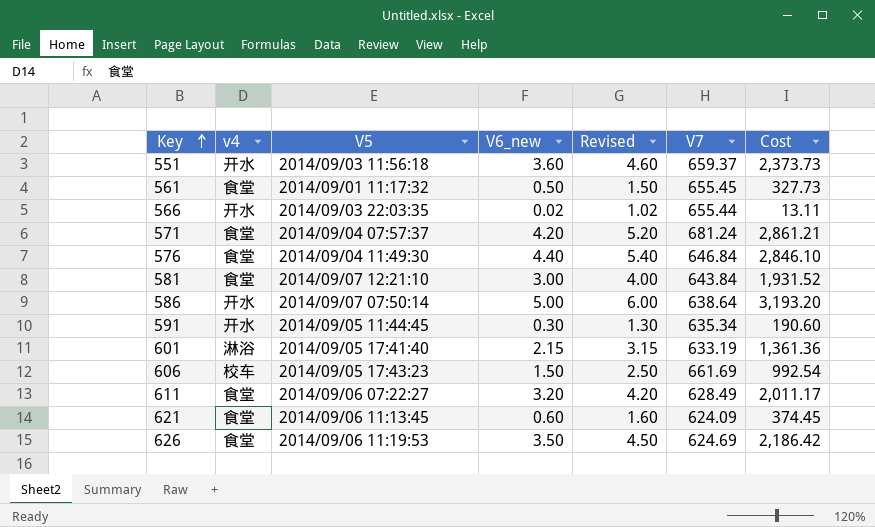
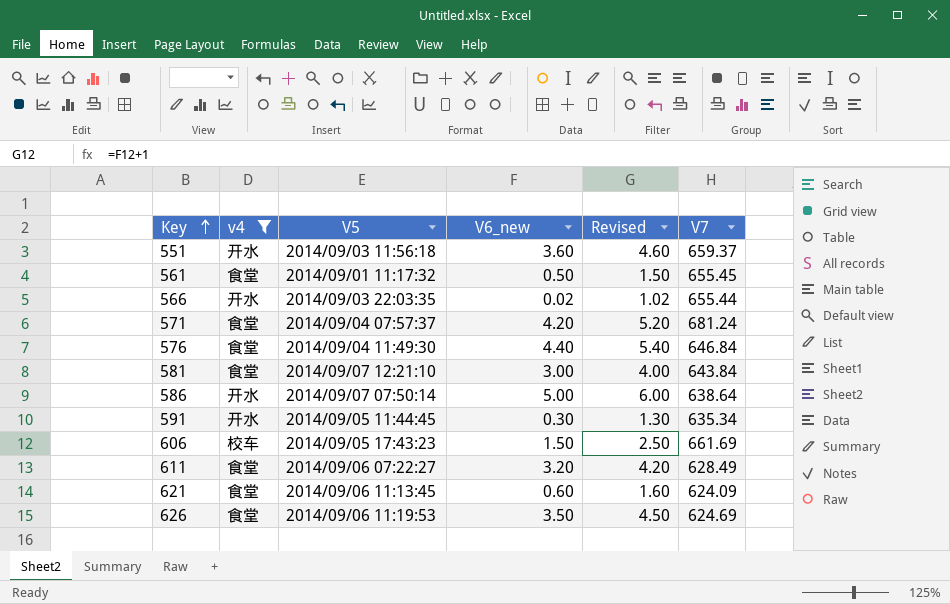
filter: none -> v4 != 淋浴
column Cost | formula: [V6_new] * [V7] -> none

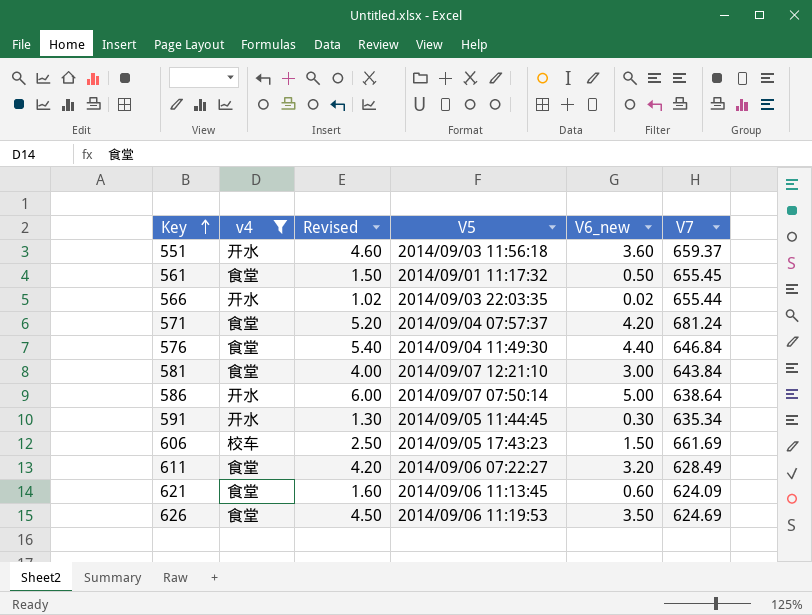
column Revised | position: 5 -> 3

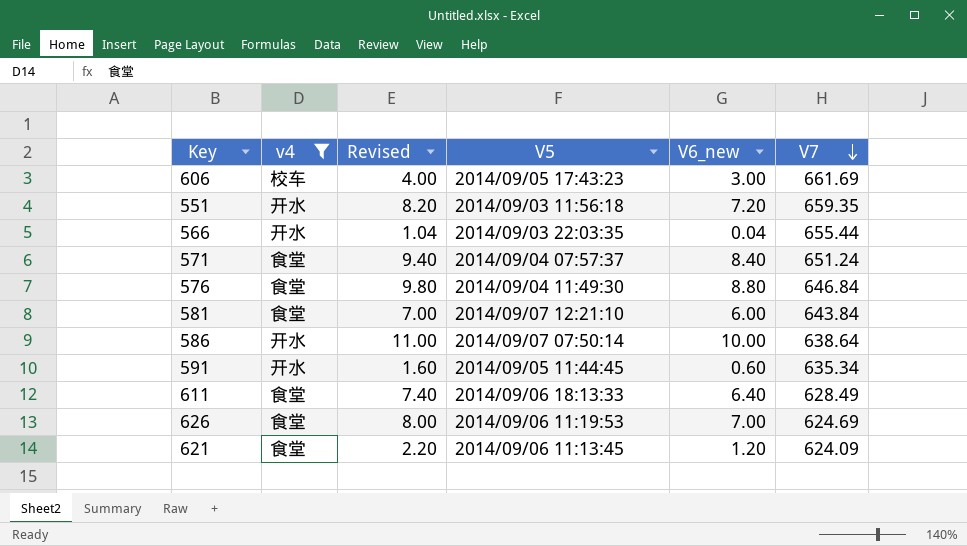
row order: Key ascending -> V7 descending
row 561: 食堂 | 1.50 | 2014/09/01 11:17:32 | 0.50 | 655.45 -> none
606 | Revised: 2.50 -> 4.00
606 | V6_new: 1.50 -> 3.00
551 | Revised: 4.60 -> 8.20
551 | V6_new: 3.60 -> 7.20
551 | V7: 659.37 -> 659.35
566 | Revised: 1.02 -> 1.04
566 | V6_new: 0.02 -> 0.04
571 | Revised: 5.20 -> 9.40
571 | V6_new: 4.20 -> 8.40
571 | V7: 681.24 -> 651.24
576 | Revised: 5.40 -> 9.80
576 | V6_new: 4.40 -> 8.80
581 | Revised: 4.00 -> 7.00
581 | V6_new: 3.00 -> 6.00
586 | Revised: 6.00 -> 11.00
586 | V6_new: 5.00 -> 10.00
591 | Revised: 1.30 -> 1.60
591 | V6_new: 0.30 -> 0.60
611 | Revised: 4.20 -> 7.40
611 | V5: 2014/09/06 07:22:27 -> 2014/09/06 18:13:33
611 | V6_new: 3.20 -> 6.40
626 | Revised: 4.50 -> 8.00
626 | V6_new: 3.50 -> 7.00
621 | Revised: 1.60 -> 2.20
621 | V6_new: 0.60 -> 1.20

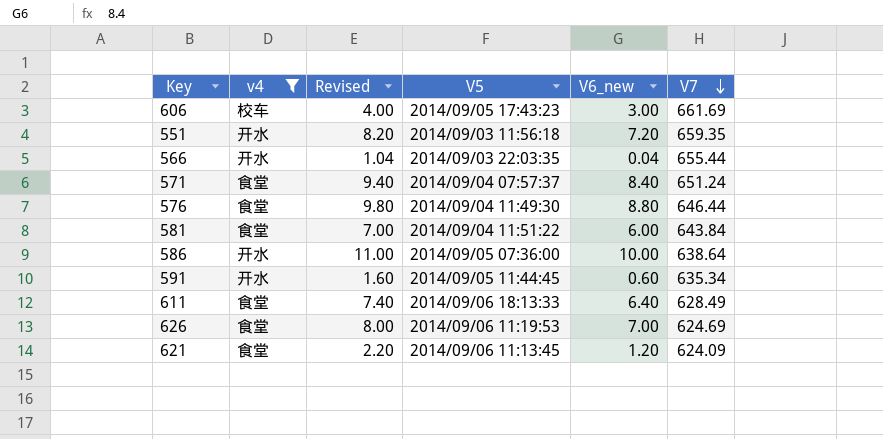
576 | V7: 646.84 -> 646.44
581 | V5: 2014/09/07 12:21:10 -> 2014/09/04 11:51:22
586 | V5: 2014/09/07 07:50:14 -> 2014/09/05 07:36:00

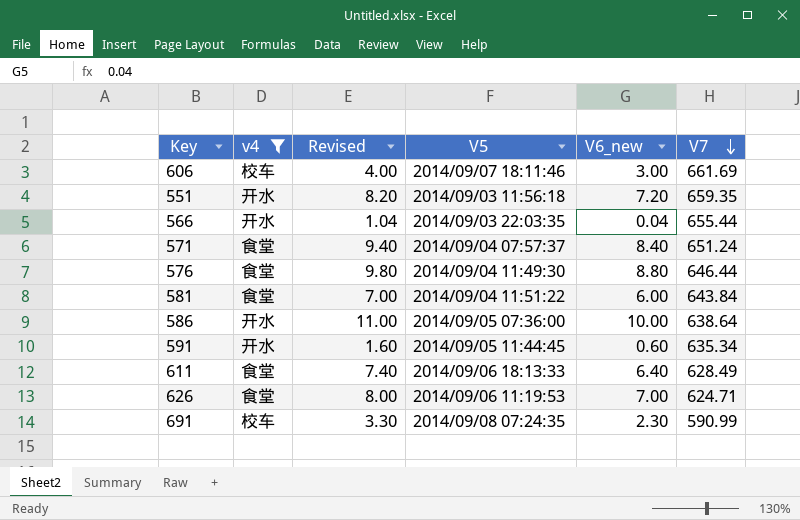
row 621: 食堂 | 2.20 | 2014/09/06 11:13:45 | 1.20 | 624.09 -> none
606 | V5: 2014/09/05 17:43:23 -> 2014/09/07 18:11:46
626 | V7: 624.69 -> 624.71
row 691: none -> 校车 | 3.30 | 2014/09/08 07:24:35 | 2.30 | 590.99

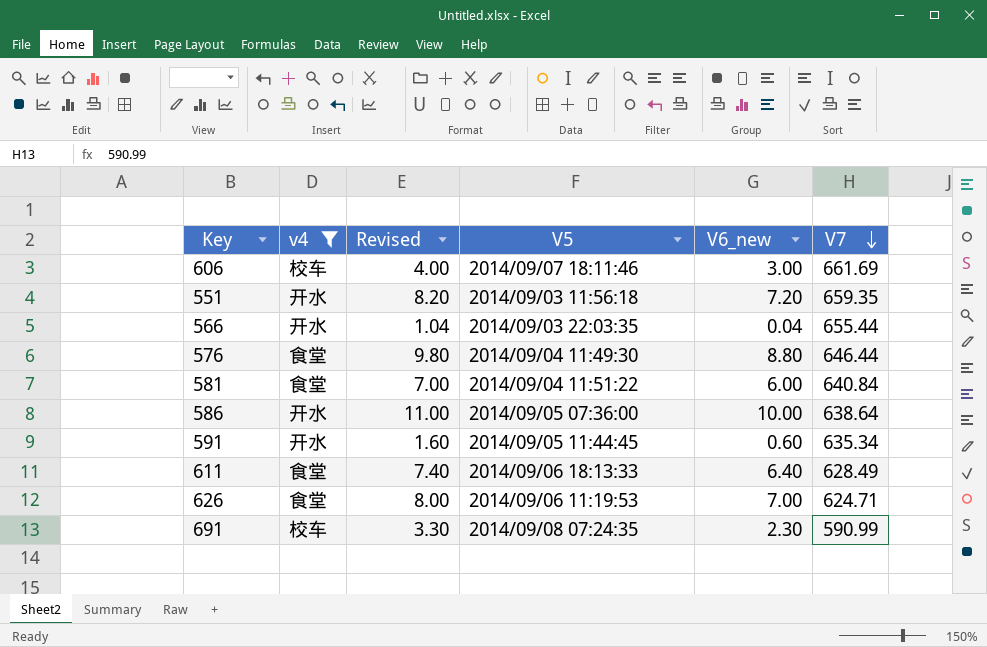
row 571: 食堂 | 9.40 | 2014/09/04 07:57:37 | 8.40 | 651.24 -> none
581 | V7: 643.84 -> 640.84

